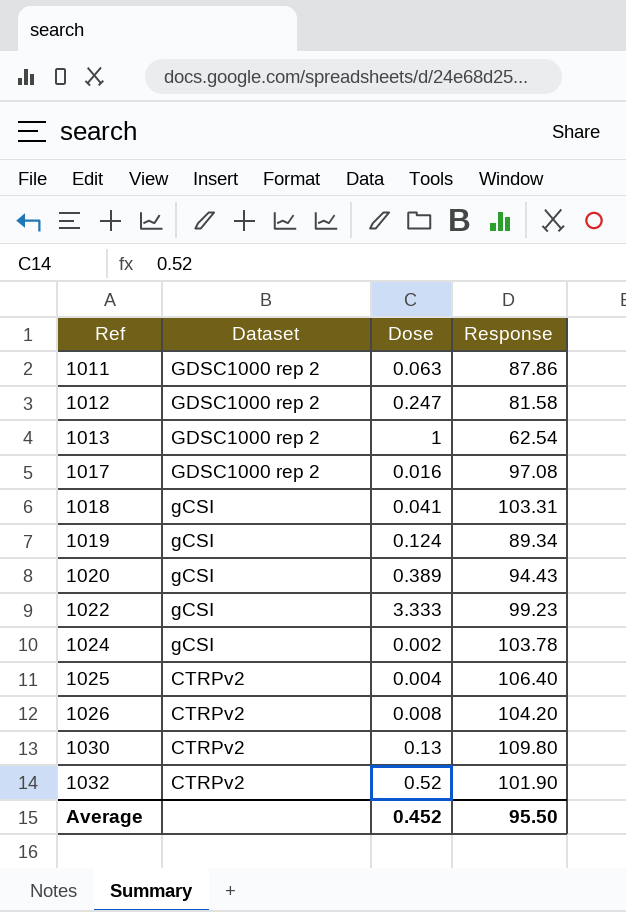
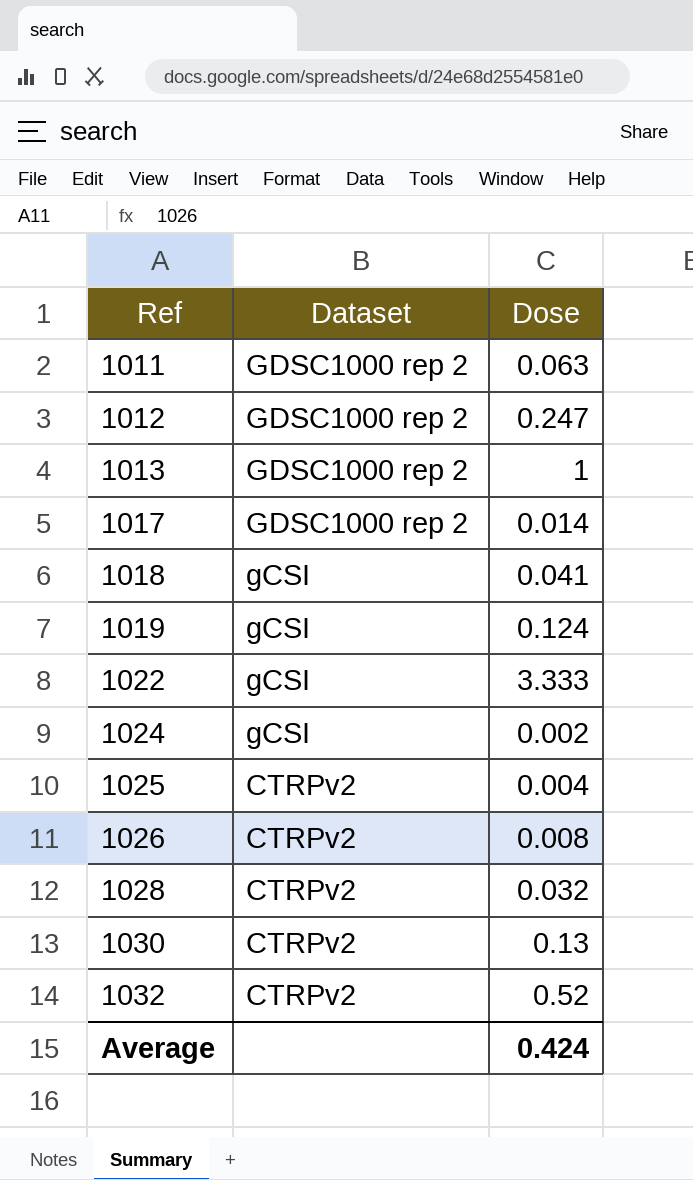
column Response | position: 4 -> none
row 1020: gCSI | 0.389 | 94.43 -> none
1017 | Dose: 0.016 -> 0.014
row 1028: none -> CTRPv2 | 0.032
Average | Dose: 0.452 -> 0.424

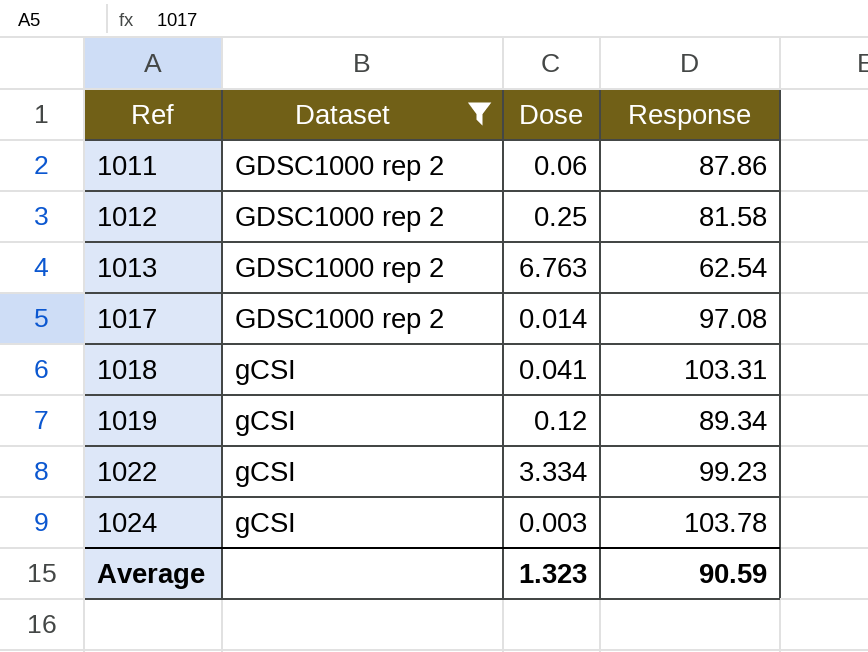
filter: none -> Dataset != CTRPv2
column Response | position: none -> 4
1011 | Dose: 0.063 -> 0.06
1012 | Dose: 0.247 -> 0.25
1013 | Dose: 1 -> 6.763
1019 | Dose: 0.124 -> 0.12
1022 | Dose: 3.333 -> 3.334
1024 | Dose: 0.002 -> 0.003
Average | Dose: 0.424 -> 1.323

